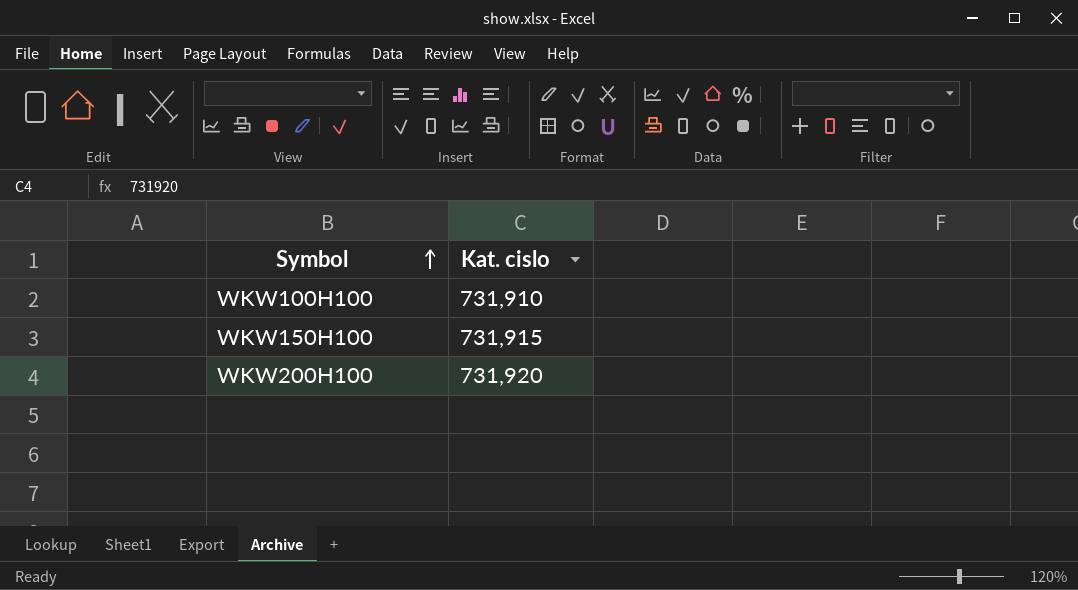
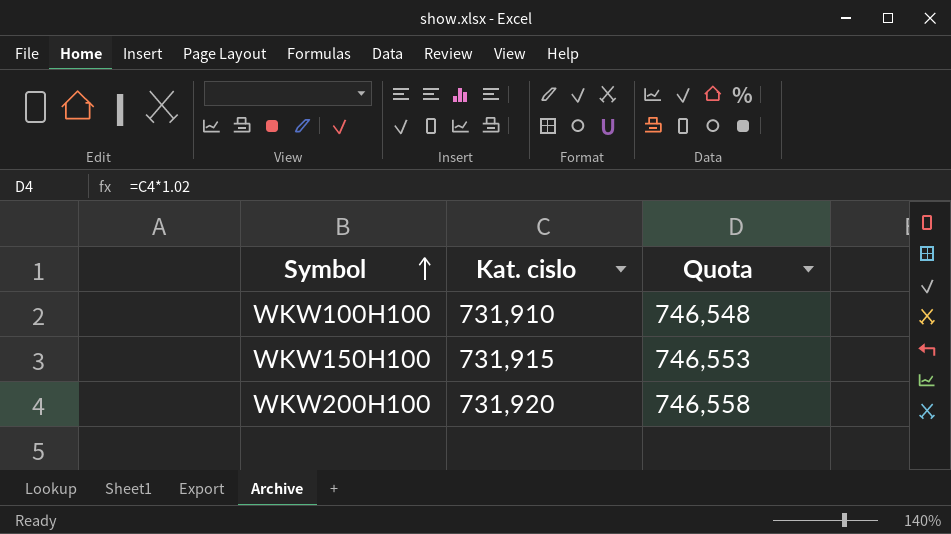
column Quota | formula: none -> [Kat. cislo] * 1.02

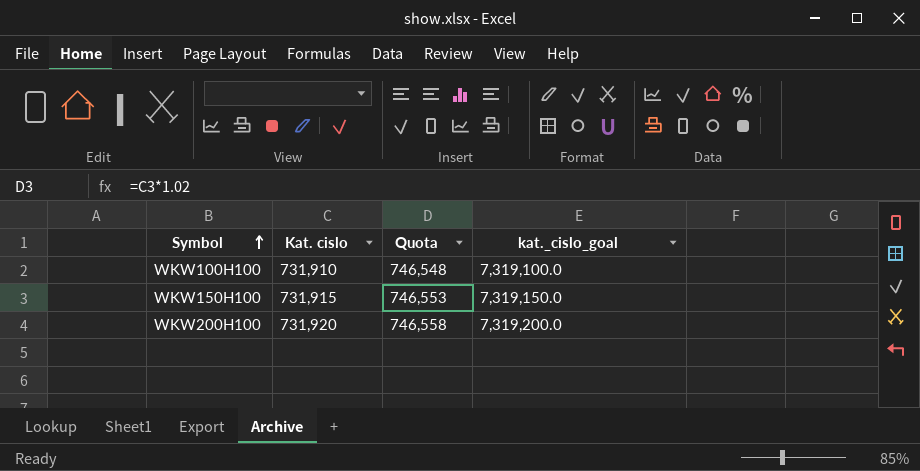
column kat._cislo_goal | formula: none -> [Kat. cislo] * 10

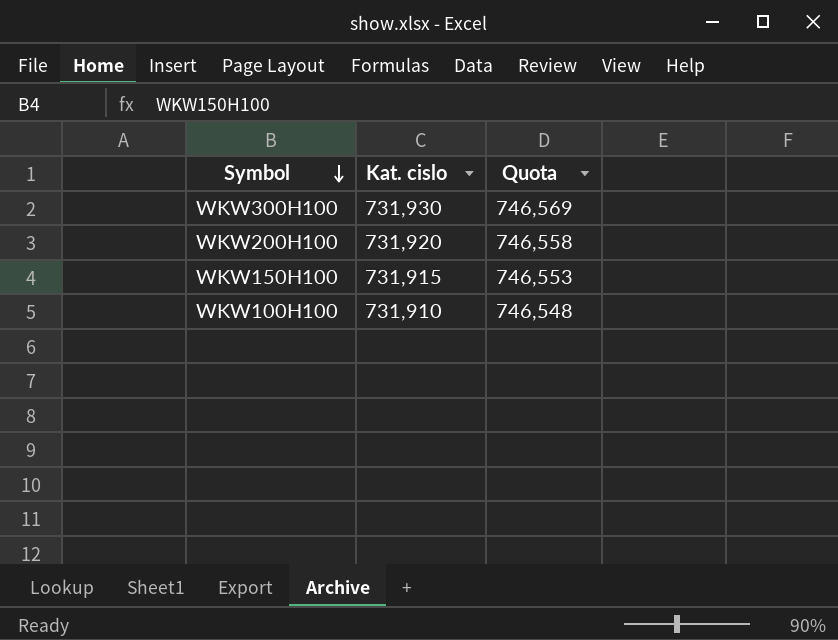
row order: Symbol ascending -> Symbol descending
column kat._cislo_goal | formula: [Kat. cislo] * 10 -> none
row WKW300H100: none -> 731,930 | 746,569

